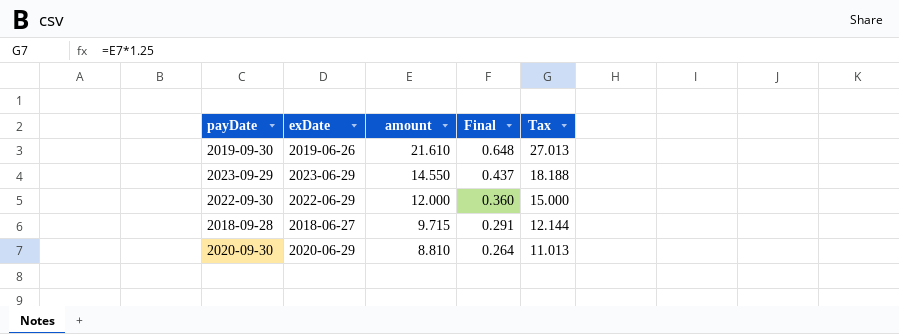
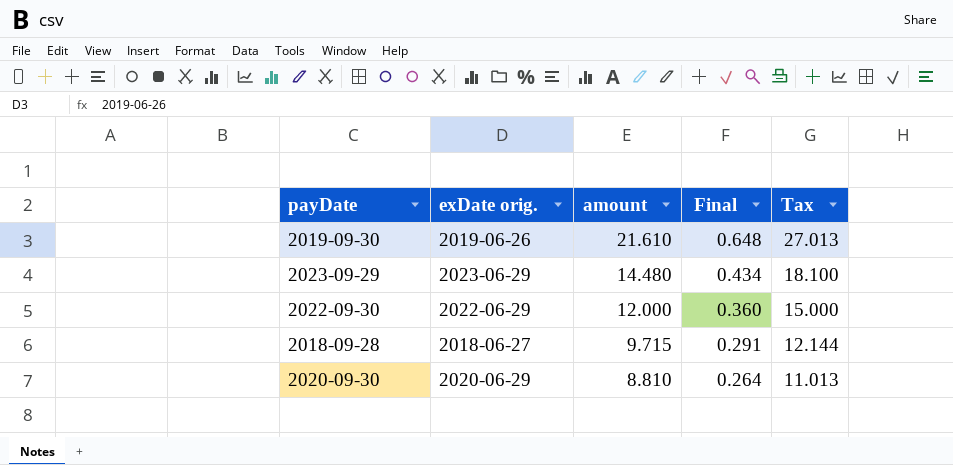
column name: exDate -> exDate orig.
2023-09-29 | amount: 14.550 -> 14.480
2023-09-29 | Final: 0.437 -> 0.434
2023-09-29 | Tax: 18.188 -> 18.100

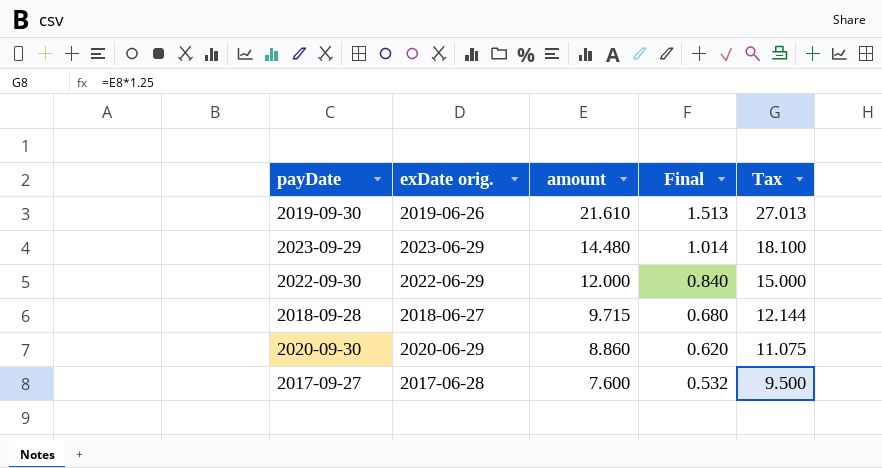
column Final | formula: [amount] * 0.03 -> [amount] * 0.07
2020-09-30 | amount: 8.810 -> 8.860
2020-09-30 | Tax: 11.013 -> 11.075
row 2017-09-27: none -> 2017-06-28 | 7.600 | 0.532 | 9.500

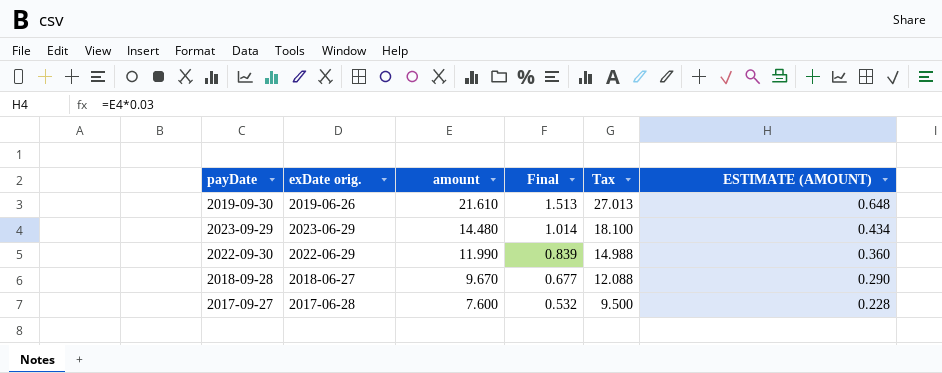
column ESTIMATE (AMOUNT) | formula: none -> [amount] * 0.03
row 2020-09-30: 2020-06-29 | 8.860 | 0.620 | 11.075 -> none
2022-09-30 | amount: 12.000 -> 11.990
2022-09-30 | Final: 0.840 -> 0.839
2022-09-30 | Tax: 15.000 -> 14.988
2018-09-28 | amount: 9.715 -> 9.670
2018-09-28 | Final: 0.680 -> 0.677
2018-09-28 | Tax: 12.144 -> 12.088

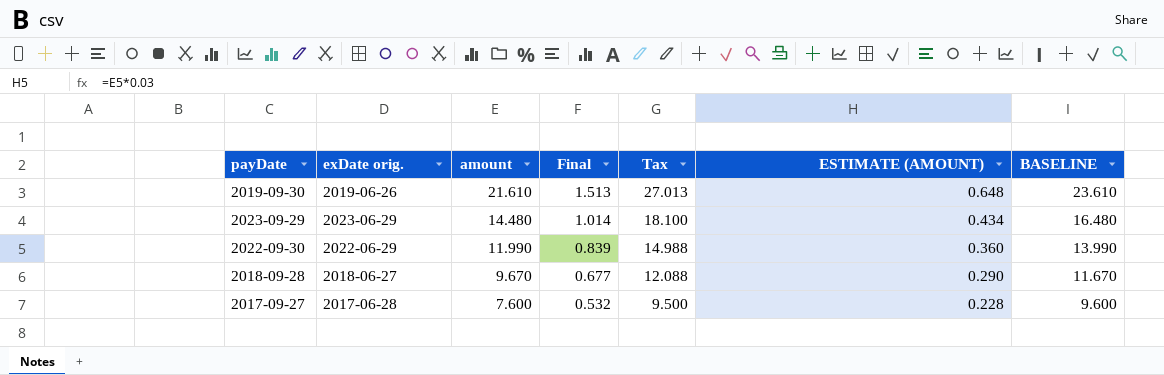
column BASELINE | formula: none -> [amount] + 2

